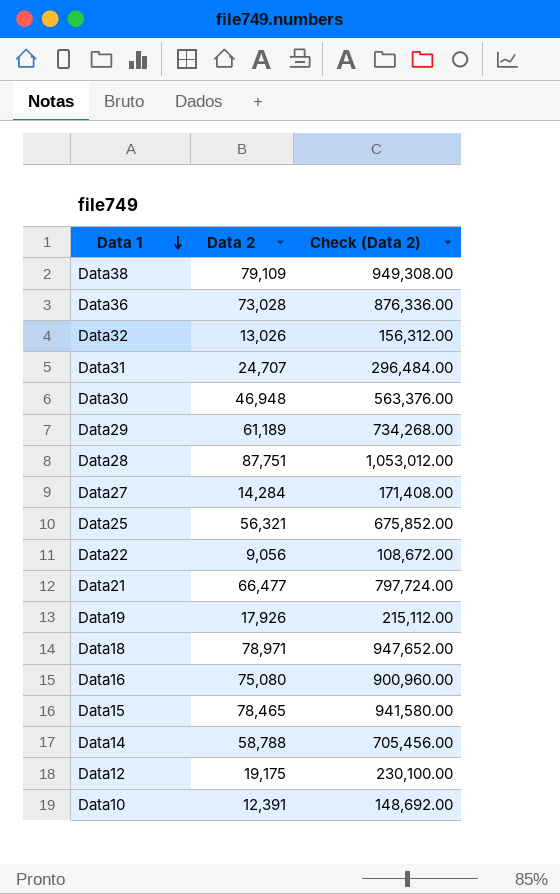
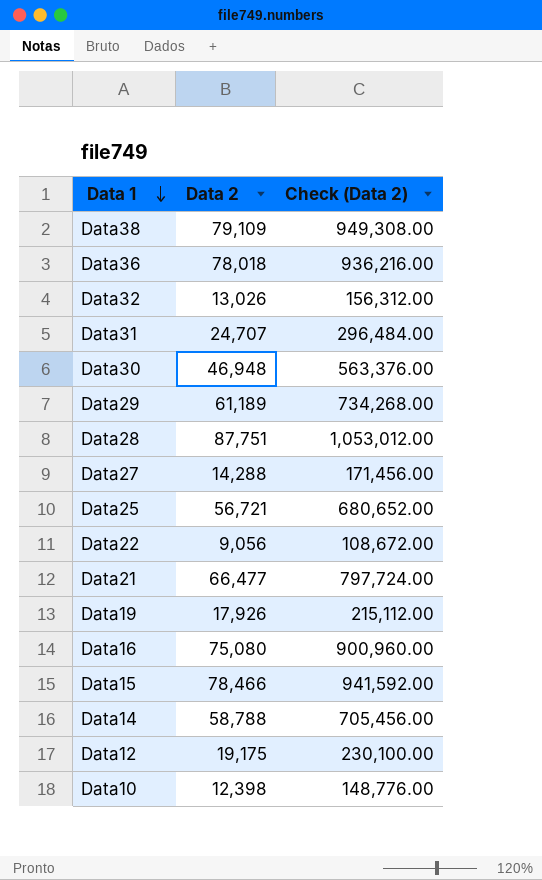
row Data18: 78,971 | 947,652.00 -> none
Data36 | Data 2: 73,028 -> 78,018
Data36 | Check (Data 2): 876,336.00 -> 936,216.00
Data27 | Data 2: 14,284 -> 14,288
Data27 | Check (Data 2): 171,408.00 -> 171,456.00
Data25 | Data 2: 56,321 -> 56,721
Data25 | Check (Data 2): 675,852.00 -> 680,652.00
Data15 | Data 2: 78,465 -> 78,466
Data15 | Check (Data 2): 941,580.00 -> 941,592.00
Data10 | Data 2: 12,391 -> 12,398
Data10 | Check (Data 2): 148,692.00 -> 148,776.00

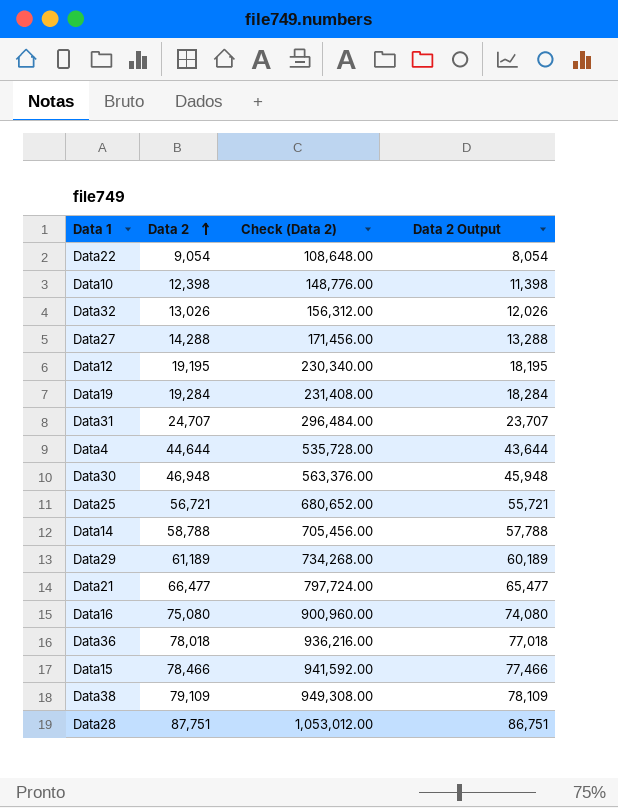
row order: Data 1 descending -> Data 2 ascending
column Data 2 Output | formula: none -> [Data 2] - 1000
Data22 | Data 2: 9,056 -> 9,054
Data22 | Check (Data 2): 108,672.00 -> 108,648.00
Data12 | Data 2: 19,175 -> 19,195
Data12 | Check (Data 2): 230,100.00 -> 230,340.00
Data19 | Data 2: 17,926 -> 19,284
Data19 | Check (Data 2): 215,112.00 -> 231,408.00
row Data4: none -> 44,644 | 535,728.00 | 43,644

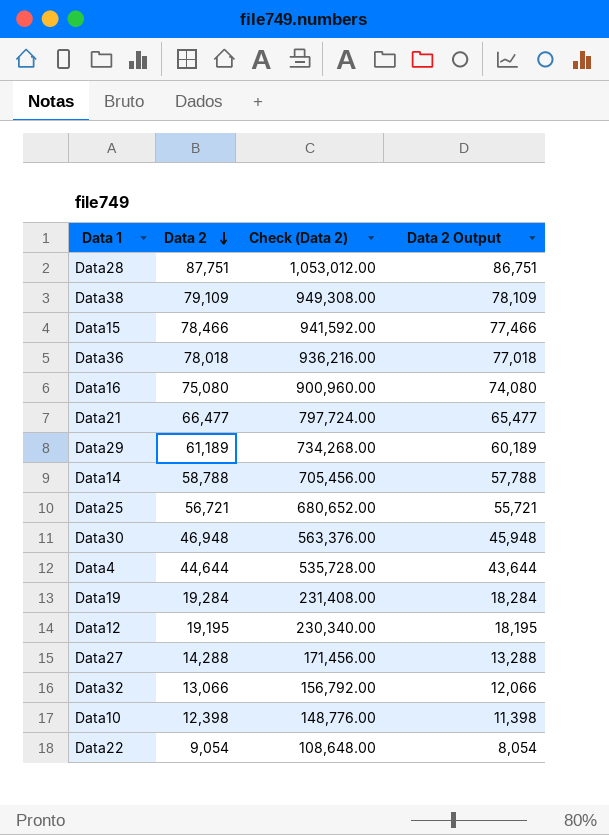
row order: Data 2 ascending -> Data 2 descending
row Data31: 24,707 | 296,484.00 | 23,707 -> none
Data32 | Data 2: 13,026 -> 13,066
Data32 | Check (Data 2): 156,312.00 -> 156,792.00
Data32 | Data 2 Output: 12,026 -> 12,066

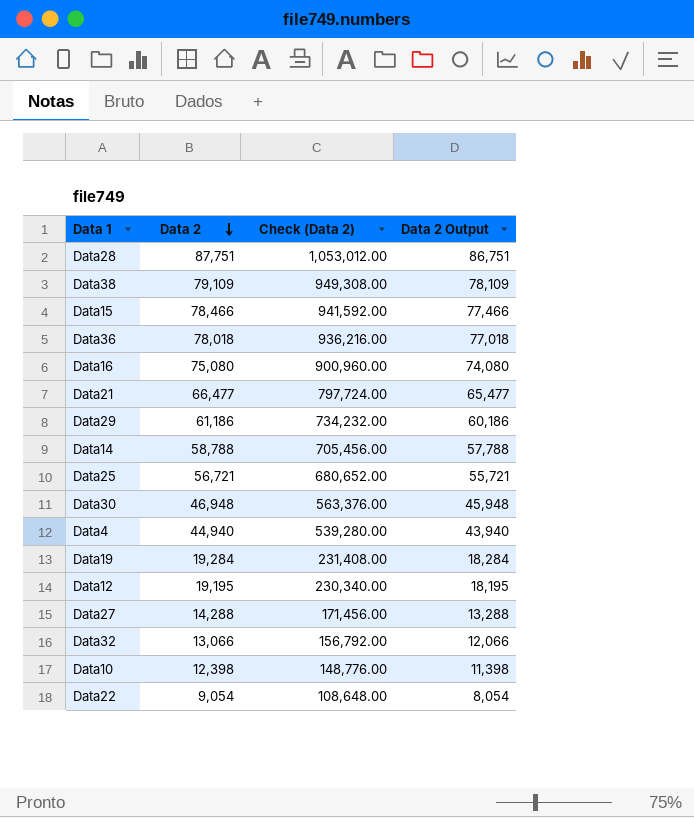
Data29 | Data 2: 61,189 -> 61,186
Data29 | Check (Data 2): 734,268.00 -> 734,232.00
Data29 | Data 2 Output: 60,189 -> 60,186
Data4 | Data 2: 44,644 -> 44,940
Data4 | Check (Data 2): 535,728.00 -> 539,280.00
Data4 | Data 2 Output: 43,644 -> 43,940

